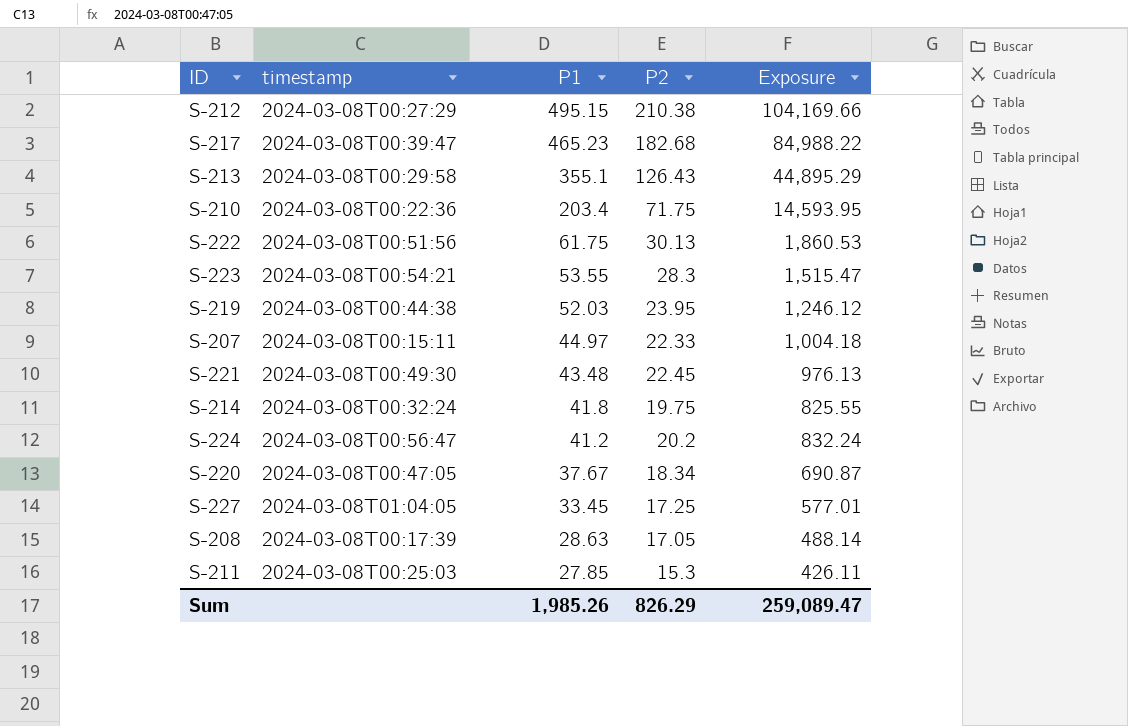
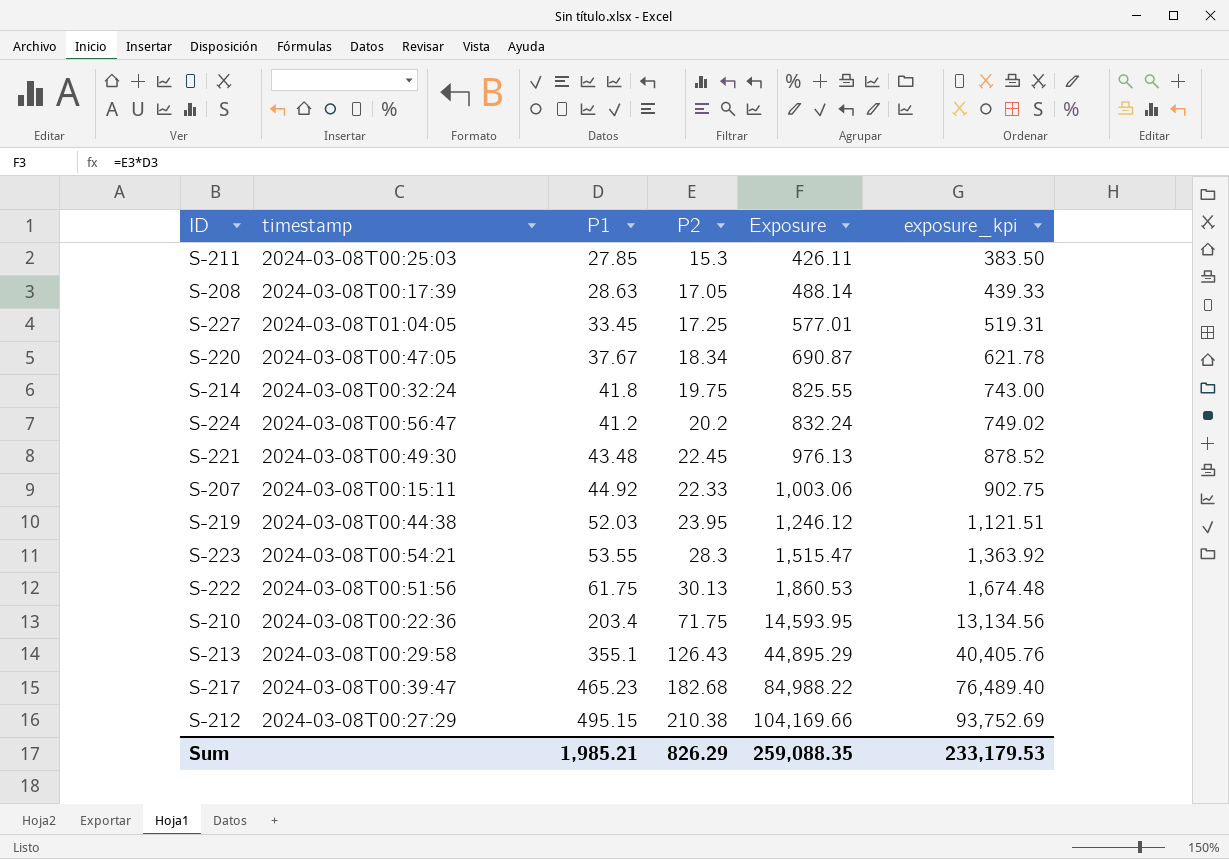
row order: P1 descending -> Exposure ascending
column exposure_kpi | formula: none -> [Exposure] * 0.9
S-207 | P1: 44.97 -> 44.92
S-207 | Exposure: 1,004.18 -> 1,003.06
Sum | P1: 1,985.26 -> 1,985.21
Sum | Exposure: 259,089.47 -> 259,088.35

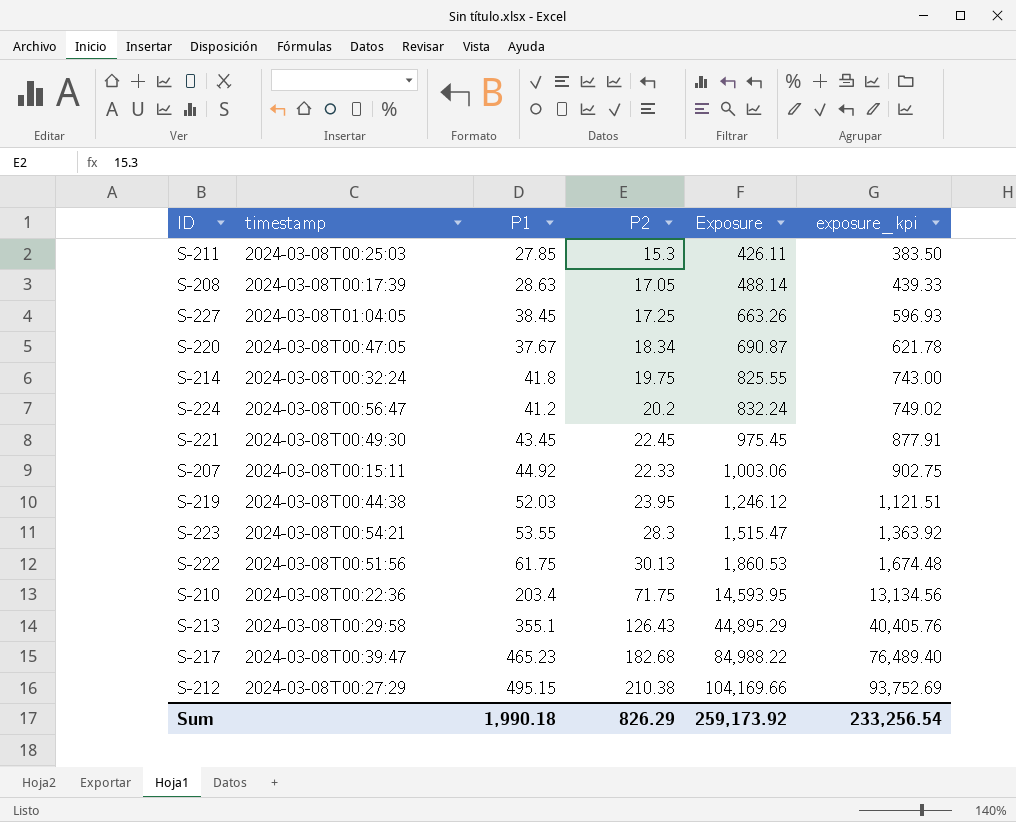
S-227 | P1: 33.45 -> 38.45
S-227 | Exposure: 577.01 -> 663.26
S-227 | exposure_kpi: 519.31 -> 596.93
S-221 | P1: 43.48 -> 43.45
S-221 | Exposure: 976.13 -> 975.45
S-221 | exposure_kpi: 878.52 -> 877.91
Sum | P1: 1,985.21 -> 1,990.18
Sum | Exposure: 259,088.35 -> 259,173.92
Sum | exposure_kpi: 233,179.53 -> 233,256.54

